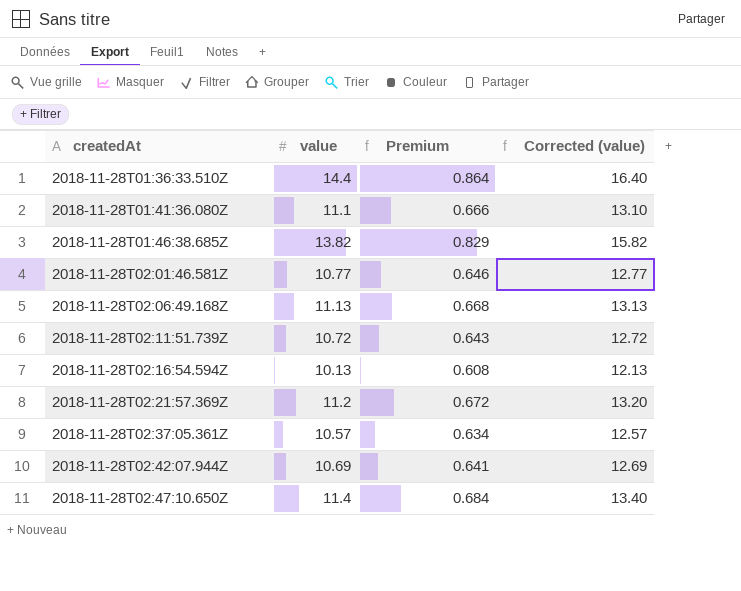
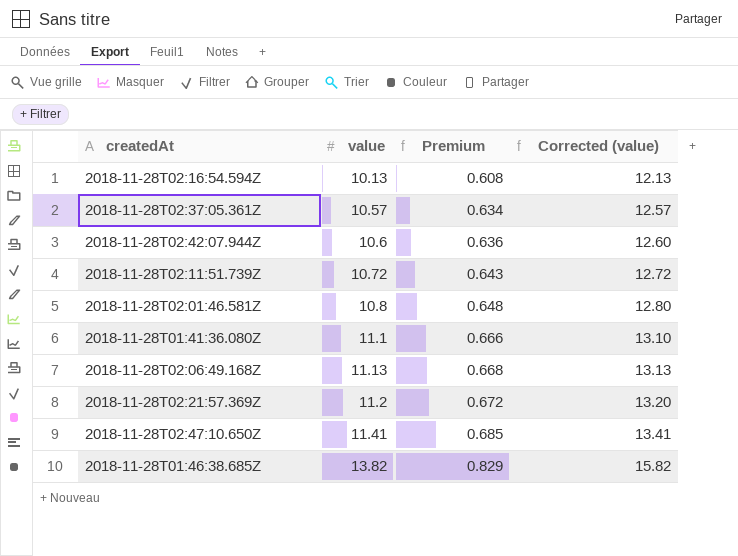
row order: createdAt ascending -> value ascending
row 2018-11-28T01:36:33.510Z: 14.4 | 0.864 | 16.40 -> none
2018-11-28T02:42:07.944Z | value: 10.69 -> 10.6
2018-11-28T02:42:07.944Z | Premium: 0.641 -> 0.636
2018-11-28T02:42:07.944Z | Corrected (value): 12.69 -> 12.60
2018-11-28T02:01:46.581Z | value: 10.77 -> 10.8
2018-11-28T02:01:46.581Z | Premium: 0.646 -> 0.648
2018-11-28T02:01:46.581Z | Corrected (value): 12.77 -> 12.80
2018-11-28T02:47:10.650Z | value: 11.4 -> 11.41
2018-11-28T02:47:10.650Z | Premium: 0.684 -> 0.685
2018-11-28T02:47:10.650Z | Corrected (value): 13.40 -> 13.41

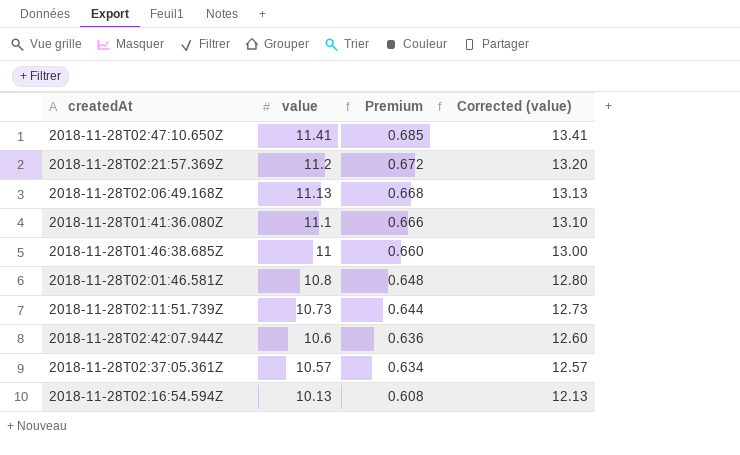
row order: value ascending -> value descending
2018-11-28T01:46:38.685Z | value: 13.82 -> 11
2018-11-28T01:46:38.685Z | Premium: 0.829 -> 0.660
2018-11-28T01:46:38.685Z | Corrected (value): 15.82 -> 13.00
2018-11-28T02:11:51.739Z | value: 10.72 -> 10.73
2018-11-28T02:11:51.739Z | Premium: 0.643 -> 0.644
2018-11-28T02:11:51.739Z | Corrected (value): 12.72 -> 12.73

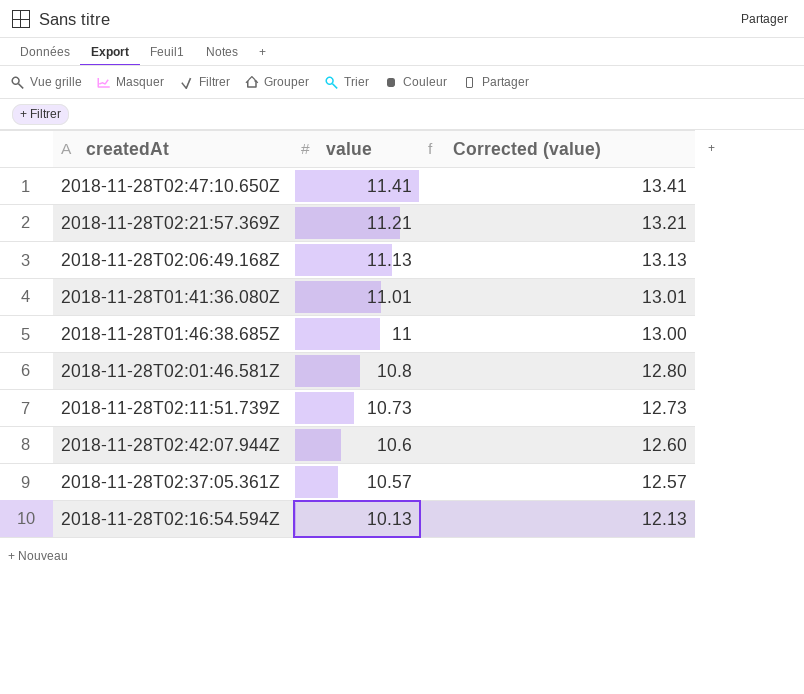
column Premium | formula: [value] * 0.06 -> none
2018-11-28T02:21:57.369Z | value: 11.2 -> 11.21
2018-11-28T02:21:57.369Z | Corrected (value): 13.20 -> 13.21
2018-11-28T01:41:36.080Z | value: 11.1 -> 11.01
2018-11-28T01:41:36.080Z | Corrected (value): 13.10 -> 13.01

